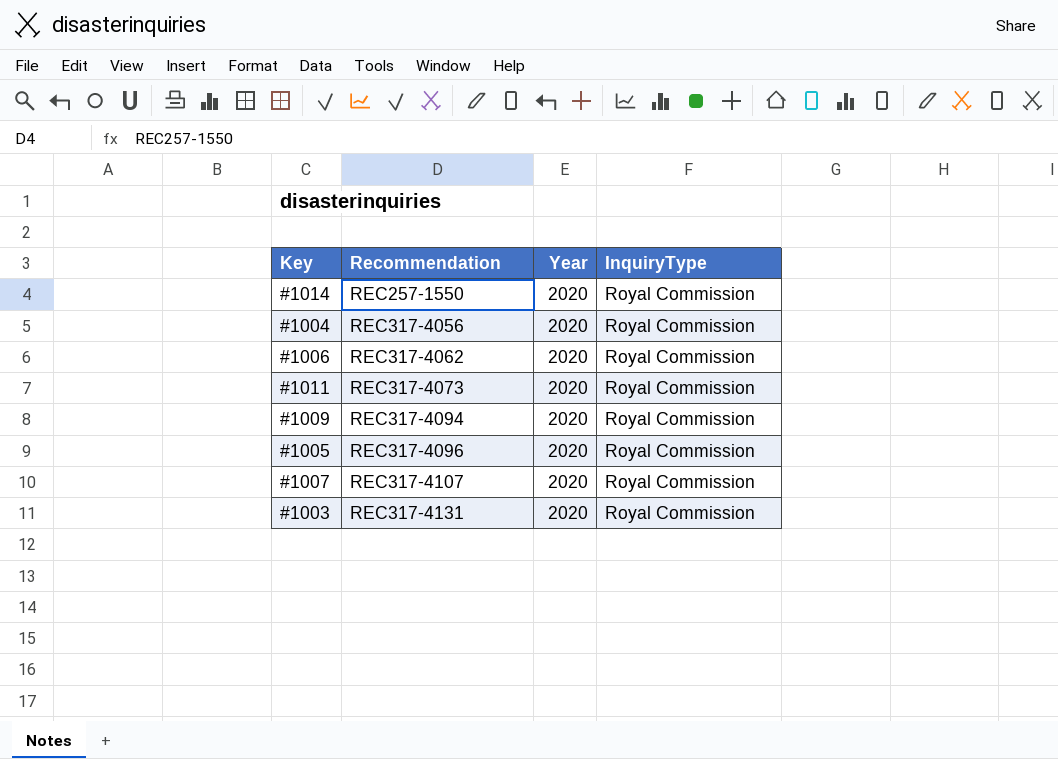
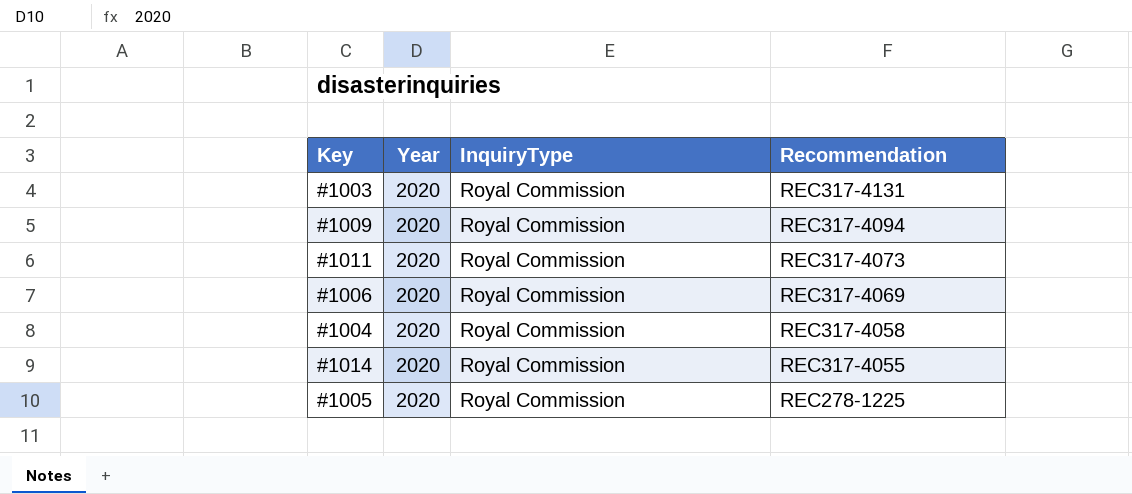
row order: Recommendation ascending -> Recommendation descending
column Recommendation | position: 2 -> 4
row #1007: REC317-4107 | 2020 | Royal Commission -> none
#1006 | Recommendation: REC317-4062 -> REC317-4069
#1004 | Recommendation: REC317-4056 -> REC317-4058
#1014 | Recommendation: REC257-1550 -> REC317-4055
#1005 | Recommendation: REC317-4096 -> REC278-1225

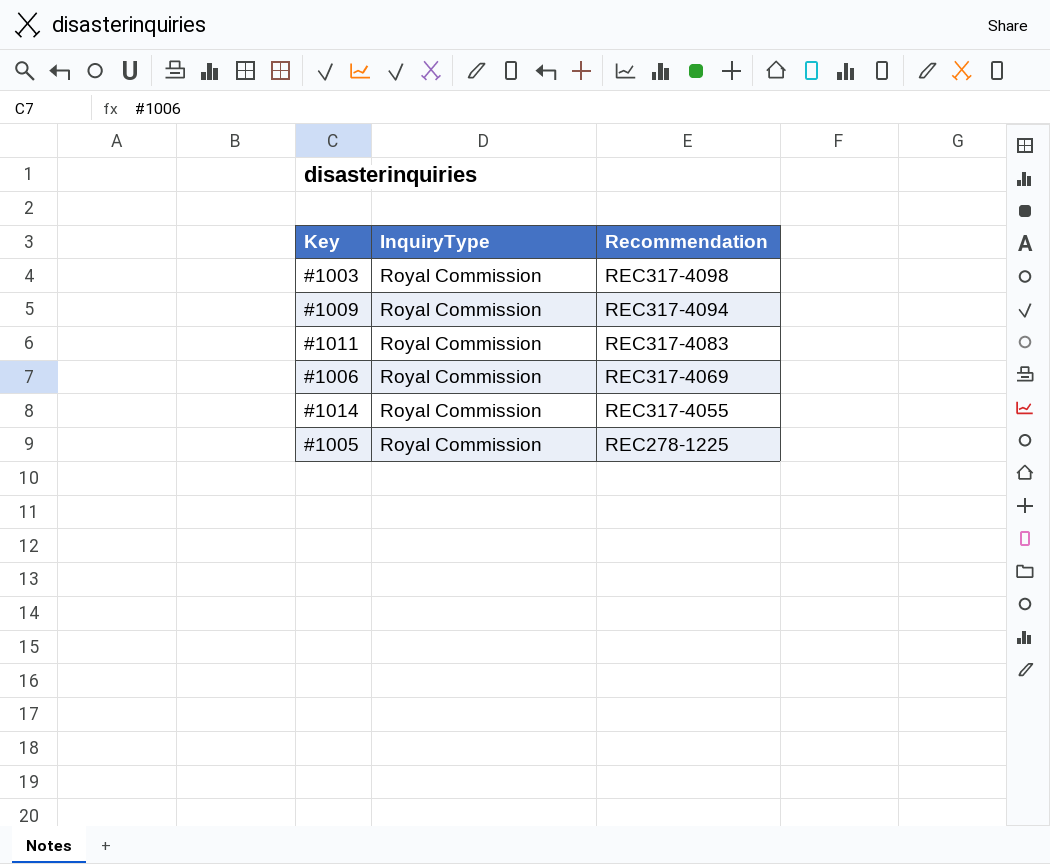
column Year | position: 2 -> none
row #1004: 2020 | Royal Commission | REC317-4058 -> none
#1003 | Recommendation: REC317-4131 -> REC317-4098
#1011 | Recommendation: REC317-4073 -> REC317-4083

